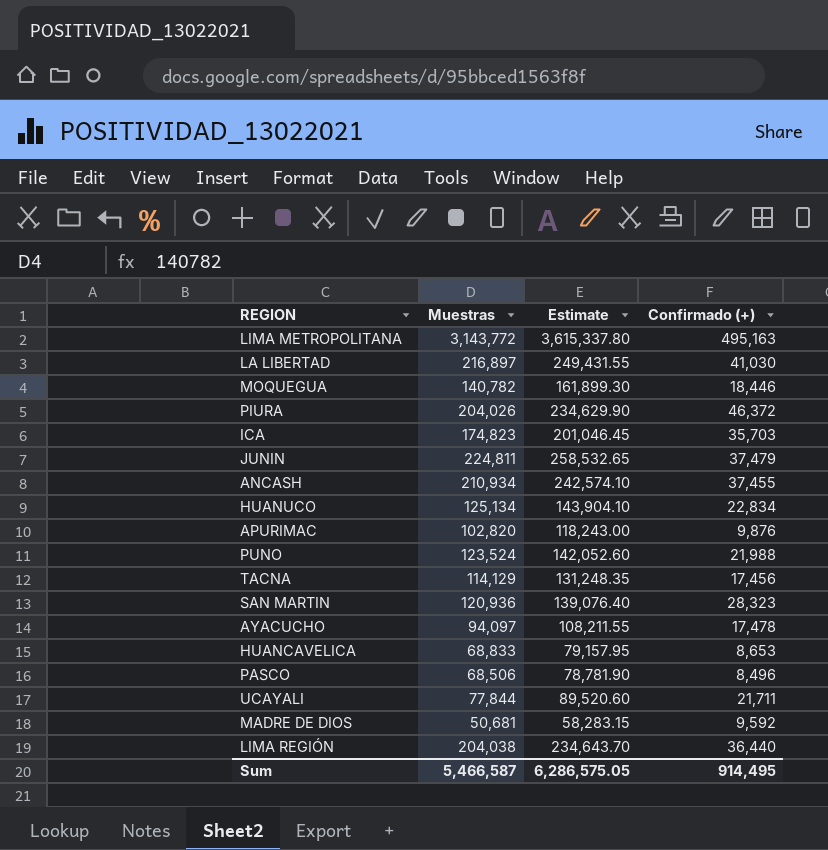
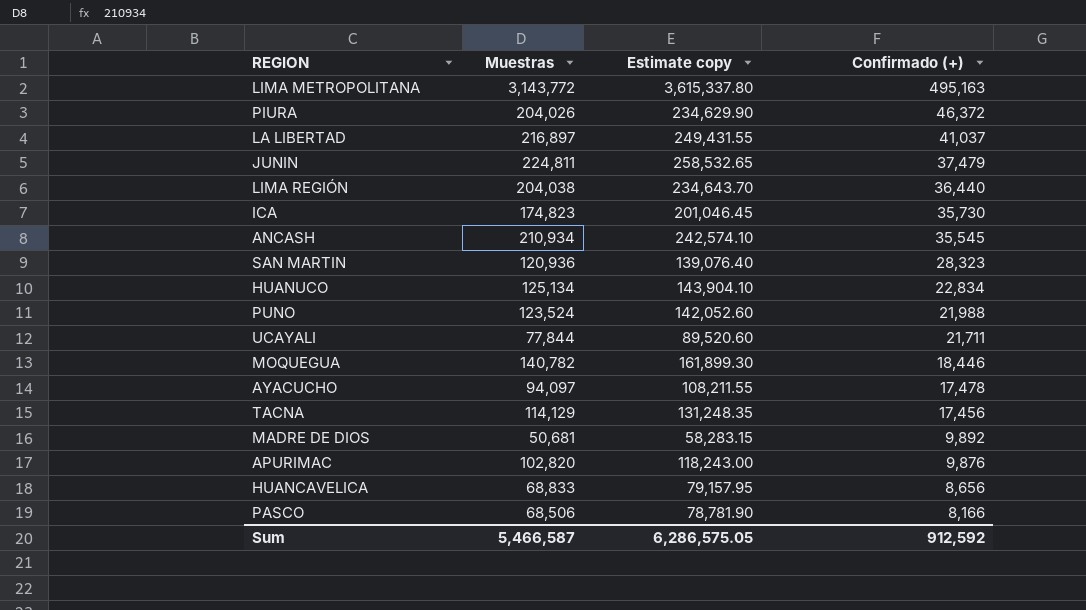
row order: none -> Confirmado (+) descending
column name: Estimate -> Estimate copy
LA LIBERTAD | Confirmado (+): 41,030 -> 41,037
ICA | Confirmado (+): 35,703 -> 35,730
ANCASH | Confirmado (+): 37,455 -> 35,545
MADRE DE DIOS | Confirmado (+): 9,592 -> 9,892
HUANCAVELICA | Confirmado (+): 8,653 -> 8,656
PASCO | Confirmado (+): 8,496 -> 8,166
Sum | Confirmado (+): 914,495 -> 912,592

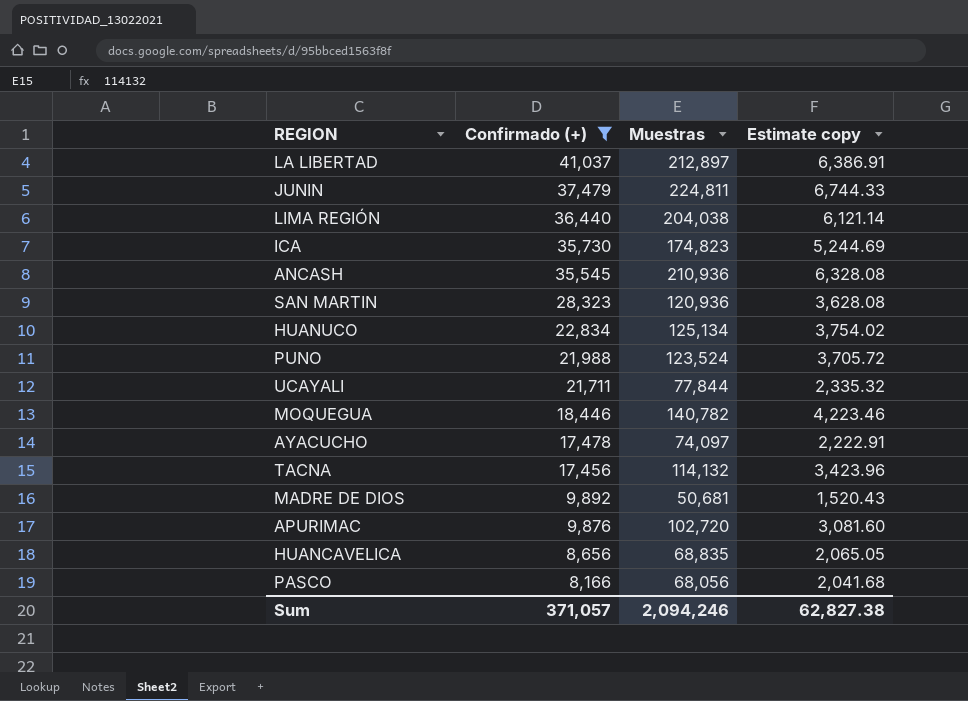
filter: none -> Confirmado (+) <= 41,037
column Confirmado (+) | position: 4 -> 2
column Estimate copy | formula: [Muestras] * 1.15 -> [Muestras] * 0.03
LA LIBERTAD | Muestras: 216,897 -> 212,897
ANCASH | Muestras: 210,934 -> 210,936
AYACUCHO | Muestras: 94,097 -> 74,097
TACNA | Muestras: 114,129 -> 114,132
APURIMAC | Muestras: 102,820 -> 102,720
HUANCAVELICA | Muestras: 68,833 -> 68,835
PASCO | Muestras: 68,506 -> 68,056
Sum | Confirmado (+): 912,592 -> 371,057
Sum | Muestras: 5,466,587 -> 2,094,246
Sum | Estimate copy: 6,286,575.05 -> 62,827.38

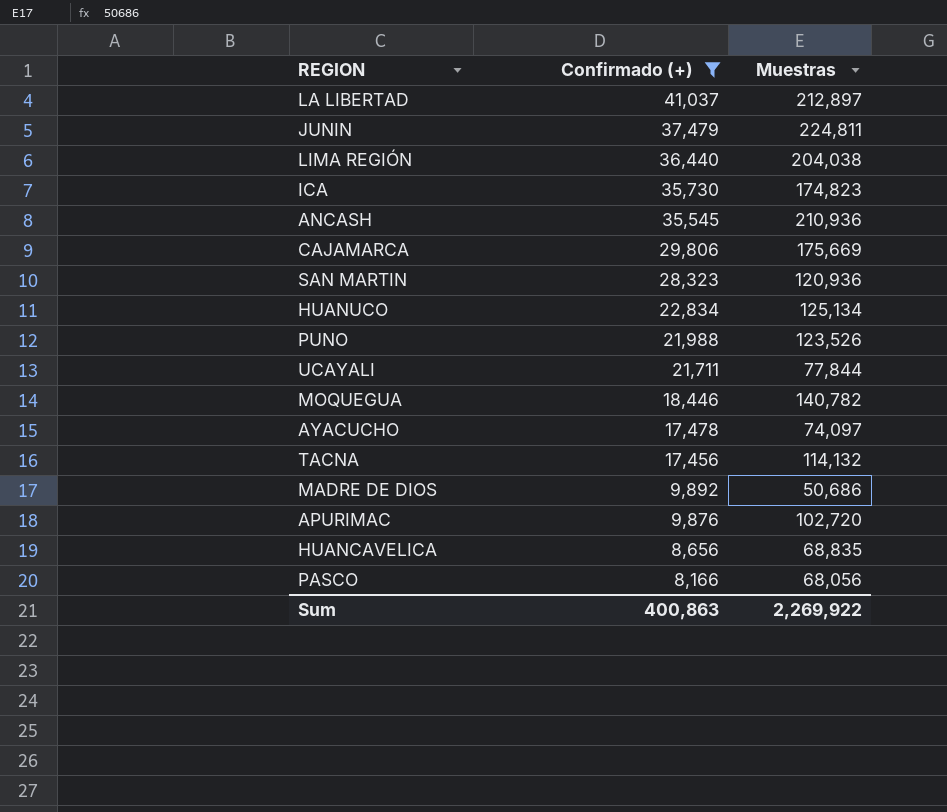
column Estimate copy | formula: [Muestras] * 0.03 -> none
row CAJAMARCA: none -> 29,806 | 175,669
PUNO | Muestras: 123,524 -> 123,526
MADRE DE DIOS | Muestras: 50,681 -> 50,686
Sum | Confirmado (+): 371,057 -> 400,863
Sum | Muestras: 2,094,246 -> 2,269,922

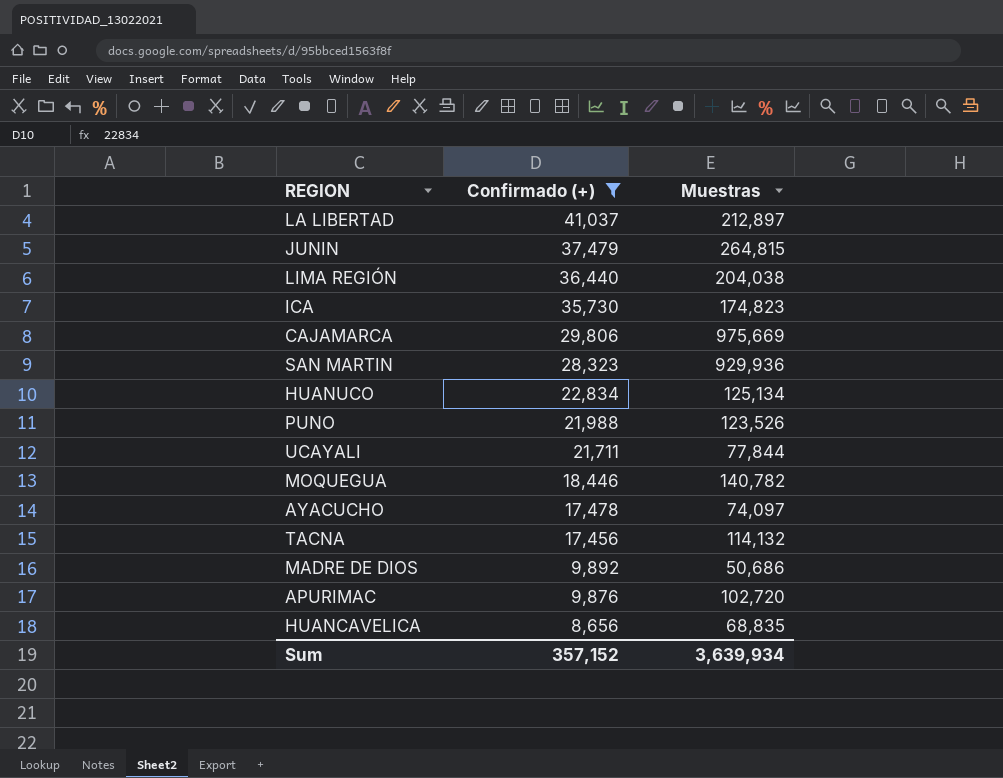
row ANCASH: 35,545 | 210,936 -> none
row PASCO: 8,166 | 68,056 -> none
JUNIN | Muestras: 224,811 -> 264,815
CAJAMARCA | Muestras: 175,669 -> 975,669
SAN MARTIN | Muestras: 120,936 -> 929,936
Sum | Confirmado (+): 400,863 -> 357,152
Sum | Muestras: 2,269,922 -> 3,639,934

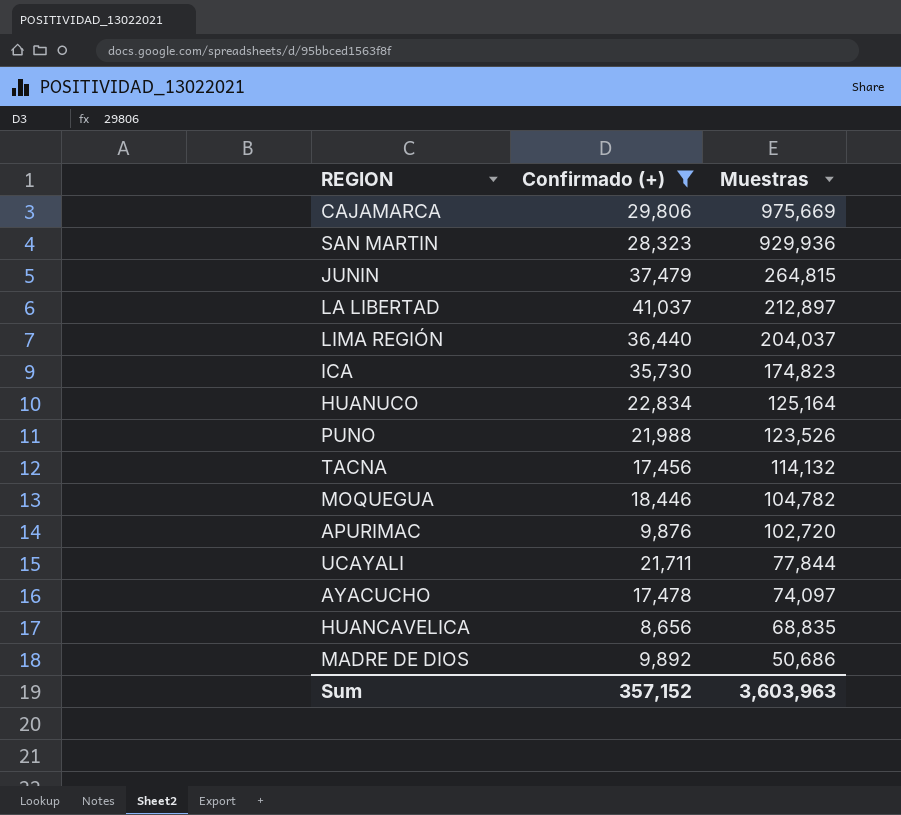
row order: Confirmado (+) descending -> Muestras descending
LIMA REGIÓN | Muestras: 204,038 -> 204,037
HUANUCO | Muestras: 125,134 -> 125,164
MOQUEGUA | Muestras: 140,782 -> 104,782
Sum | Muestras: 3,639,934 -> 3,603,963

